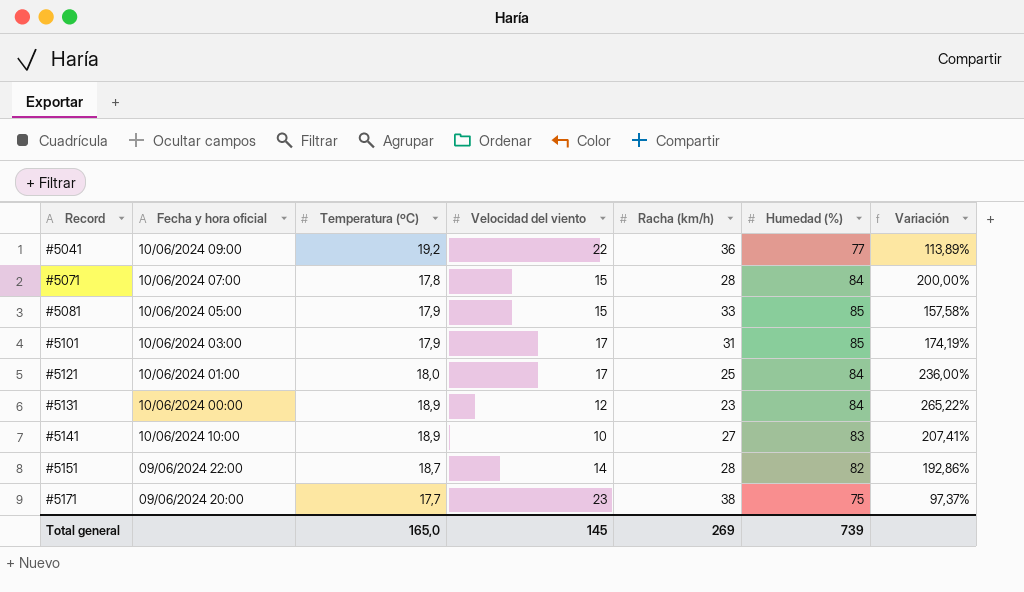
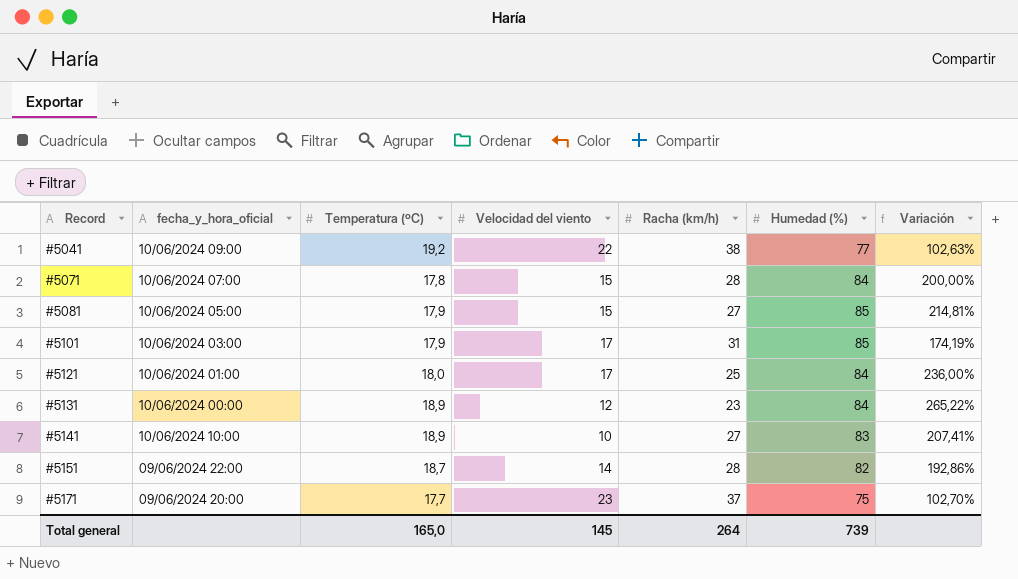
column name: Fecha y hora oficial -> fecha_y_hora_oficial
#5041 | Racha (km/h): 36 -> 38
#5041 | Variación: 113,89% -> 102,63%
#5081 | Racha (km/h): 33 -> 27
#5081 | Variación: 157,58% -> 214,81%
#5171 | Racha (km/h): 38 -> 37
#5171 | Variación: 97,37% -> 102,70%
Total general | Racha (km/h): 269 -> 264

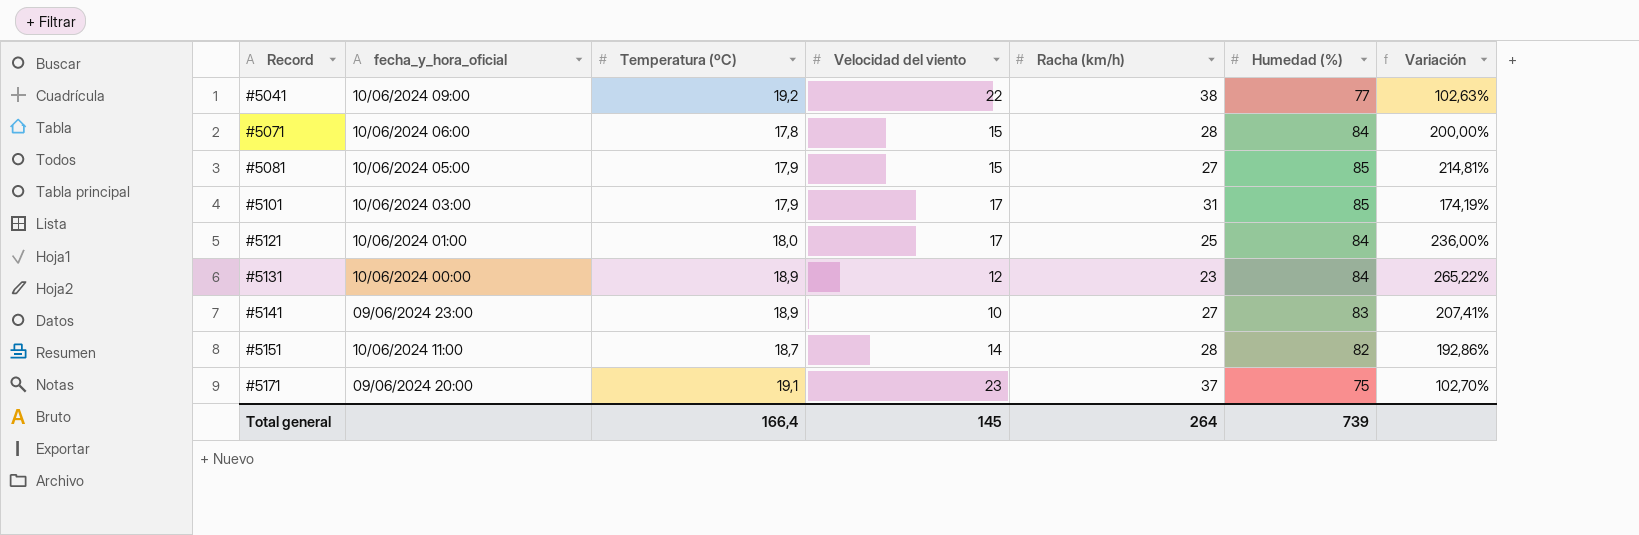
#5071 | fecha_y_hora_oficial: 10/06/2024 07:00 -> 10/06/2024 06:00
#5141 | fecha_y_hora_oficial: 10/06/2024 10:00 -> 09/06/2024 23:00
#5151 | fecha_y_hora_oficial: 09/06/2024 22:00 -> 10/06/2024 11:00
#5171 | Temperatura (ºC): 17,7 -> 19,1
Total general | Temperatura (ºC): 165,0 -> 166,4

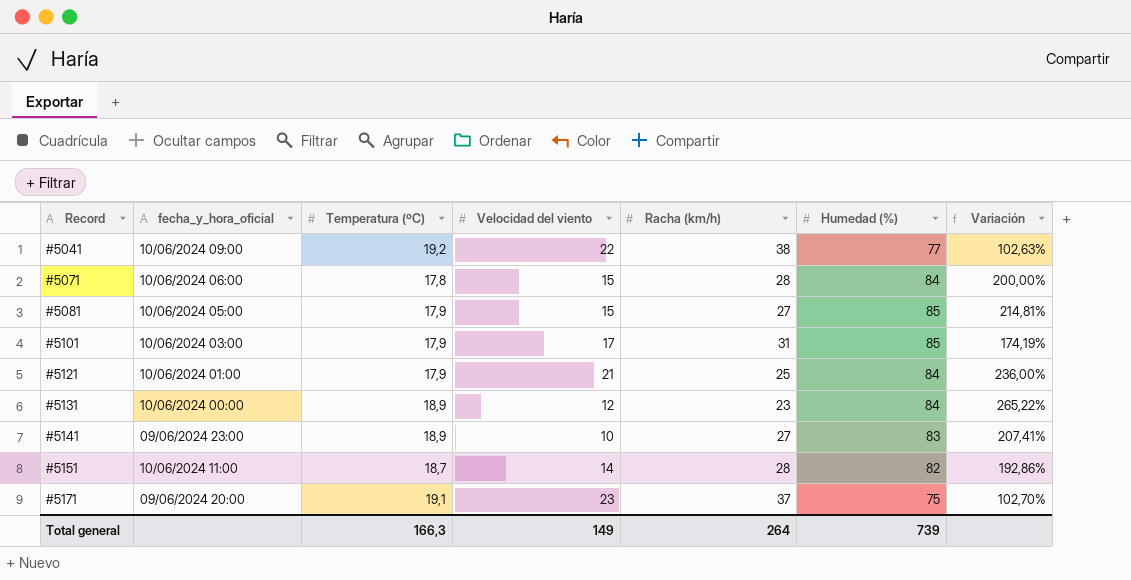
#5121 | Temperatura (ºC): 18,0 -> 17,9
#5121 | Velocidad del viento: 17 -> 21
Total general | Temperatura (ºC): 166,4 -> 166,3
Total general | Velocidad del viento: 145 -> 149

